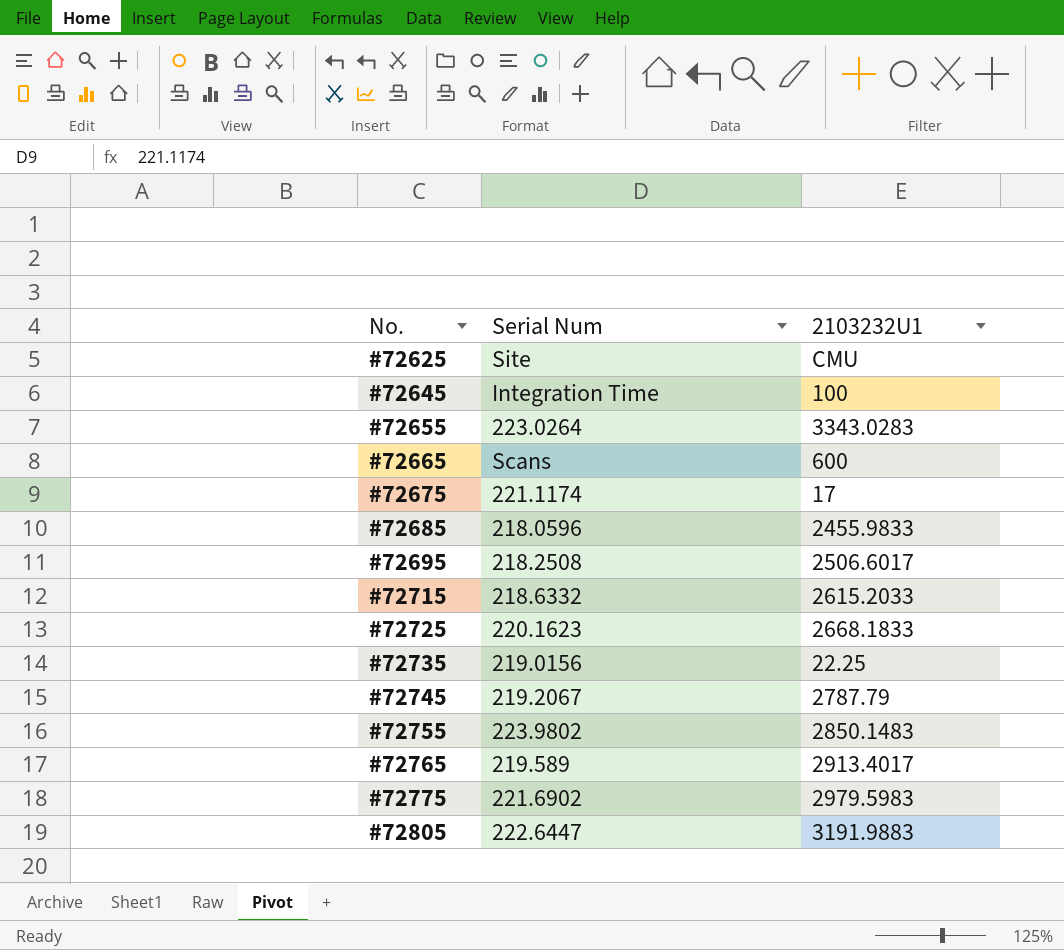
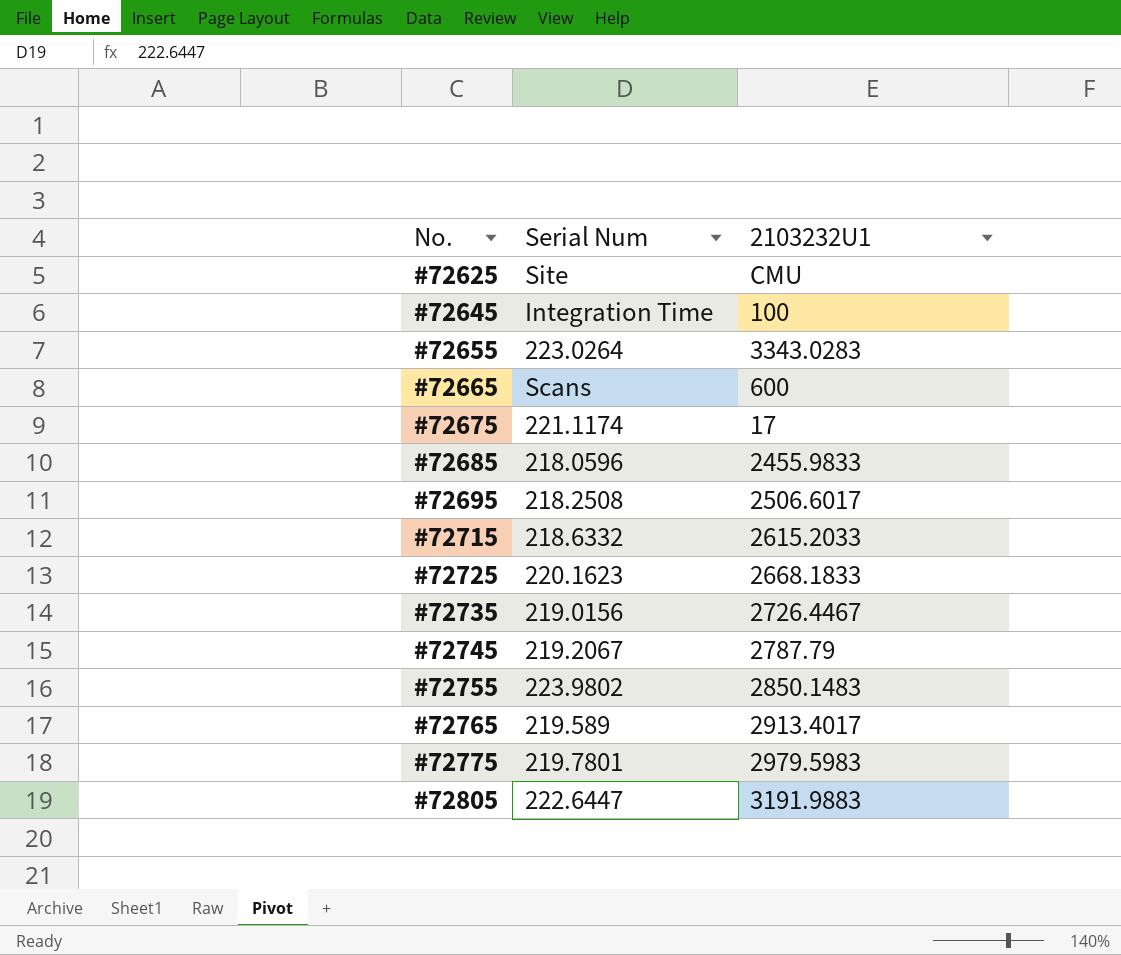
#72735 | 2103232U1: 22.25 -> 2726.4467
#72775 | Serial Num: 221.6902 -> 219.7801

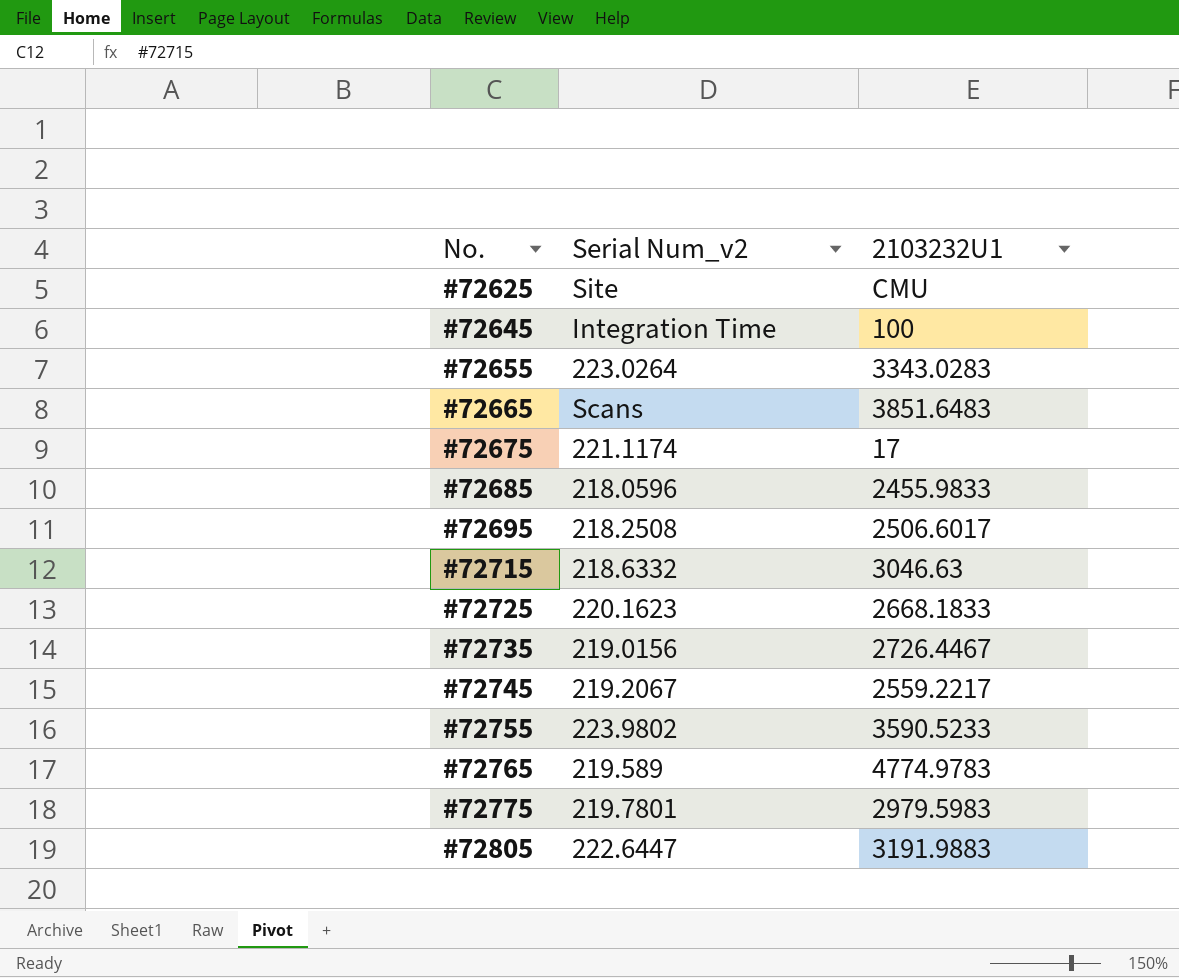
column name: Serial Num -> Serial Num_v2
#72665 | 2103232U1: 600 -> 3851.6483
#72715 | 2103232U1: 2615.2033 -> 3046.63
#72745 | 2103232U1: 2787.79 -> 2559.2217
#72755 | 2103232U1: 2850.1483 -> 3590.5233
#72765 | 2103232U1: 2913.4017 -> 4774.9783

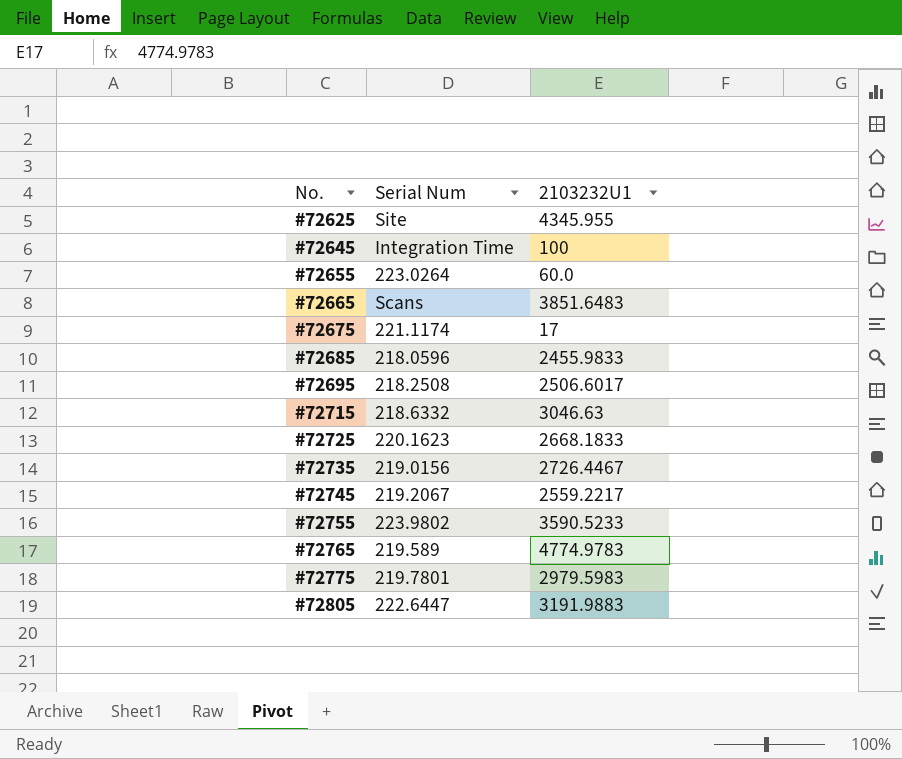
column name: Serial Num_v2 -> Serial Num
#72625 | 2103232U1: CMU -> 4345.955
#72655 | 2103232U1: 3343.0283 -> 60.0

